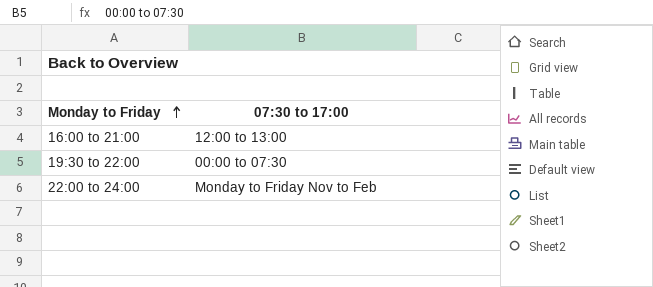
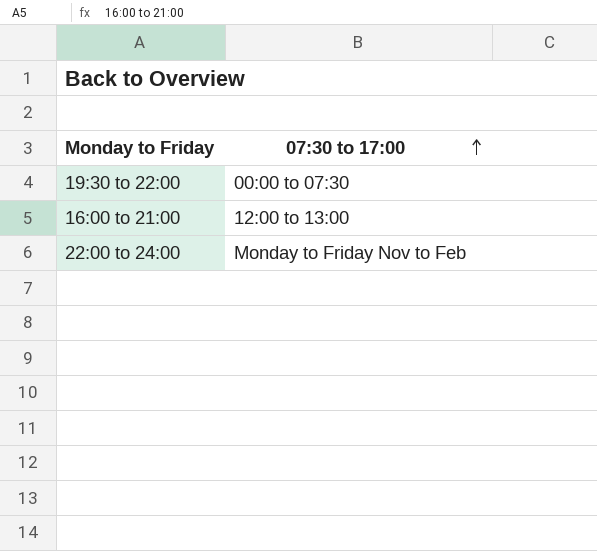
row order: Monday to Friday ascending -> 07:30 to 17:00 ascending

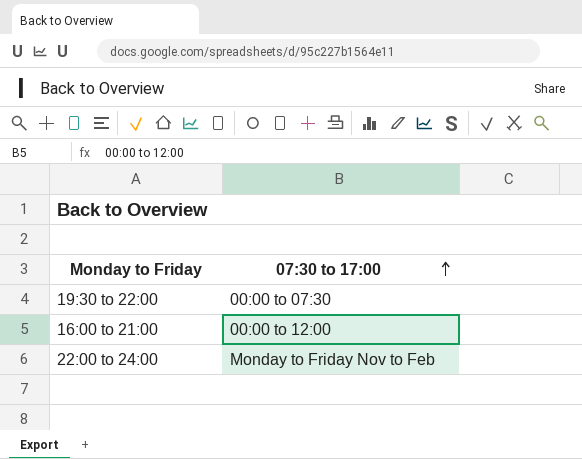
16:00 to 21:00 | 07:30 to 17:00: 12:00 to 13:00 -> 00:00 to 12:00

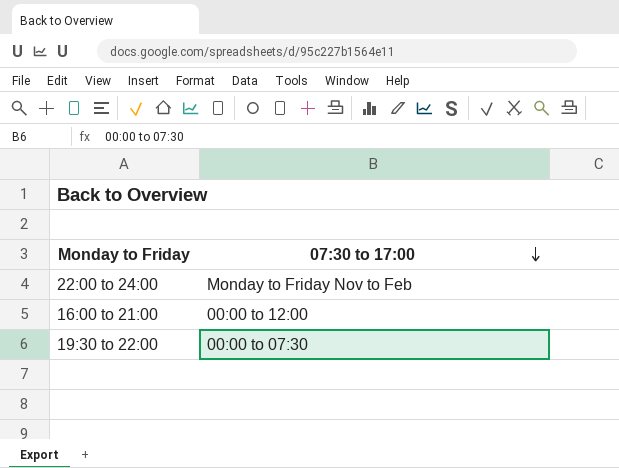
row order: 07:30 to 17:00 ascending -> 07:30 to 17:00 descending

